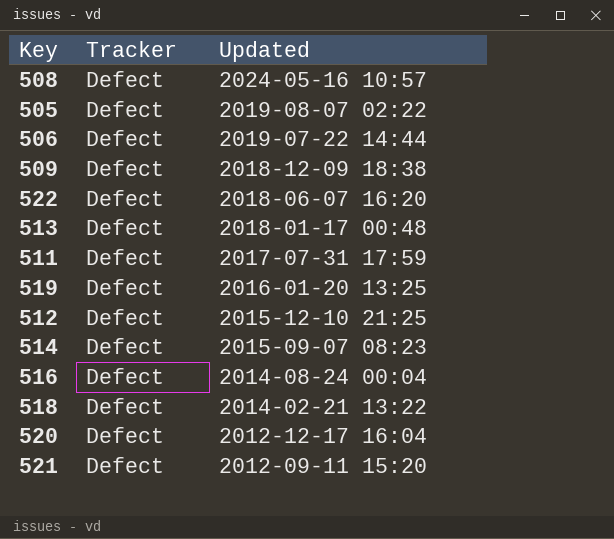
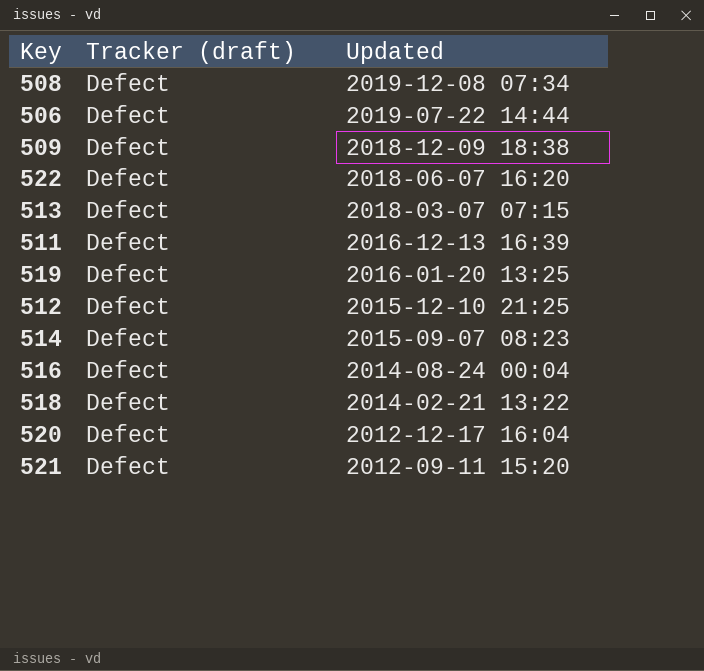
column name: Tracker -> Tracker (draft)
row 505: Defect | 2019-08-07 02:22 -> none
508 | Updated: 2024-05-16 10:57 -> 2019-12-08 07:34
513 | Updated: 2018-01-17 00:48 -> 2018-03-07 07:15
511 | Updated: 2017-07-31 17:59 -> 2016-12-13 16:39

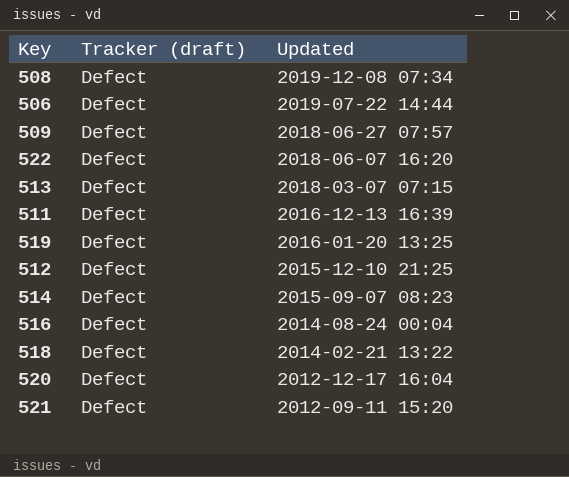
509 | Updated: 2018-12-09 18:38 -> 2018-06-27 07:57

